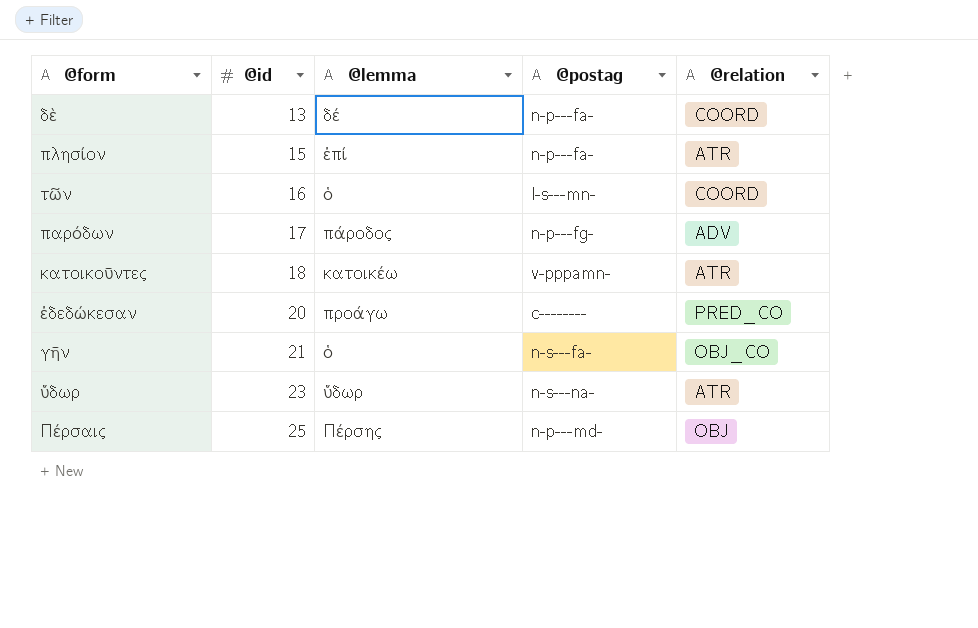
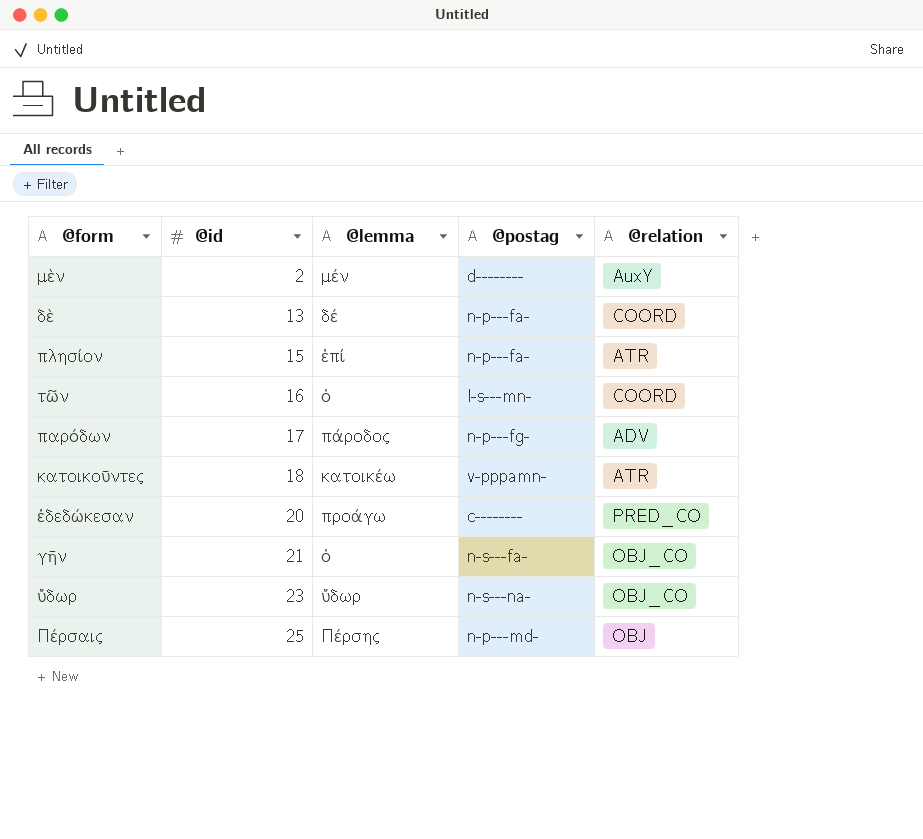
row μὲν: none -> 2 | μέν | d-------- | AuxY
ὕδωρ | @relation: ATR -> OBJ_CO

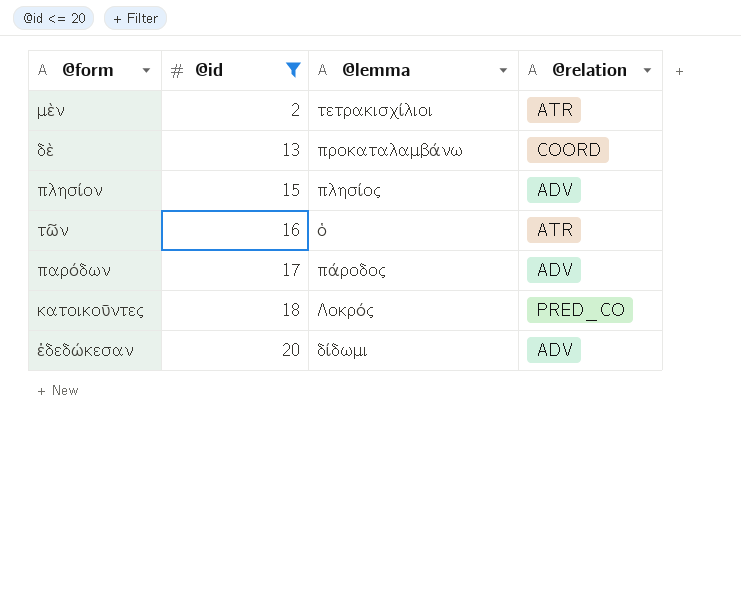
filter: none -> @id <= 20
column @postag | position: 4 -> none
μὲν | @lemma: μέν -> τετρακισχίλιοι
μὲν | @relation: AuxY -> ATR
δὲ | @lemma: δέ -> προκαταλαμβάνω
πλησίον | @lemma: ἐπί -> πλησίος
πλησίον | @relation: ATR -> ADV
τῶν | @relation: COORD -> ATR
κατοικοῦντες | @lemma: κατοικέω -> Λοκρός
κατοικοῦντες | @relation: ATR -> PRED_CO
ἐδεδώκεσαν | @lemma: προάγω -> δίδωμι
ἐδεδώκεσαν | @relation: PRED_CO -> ADV

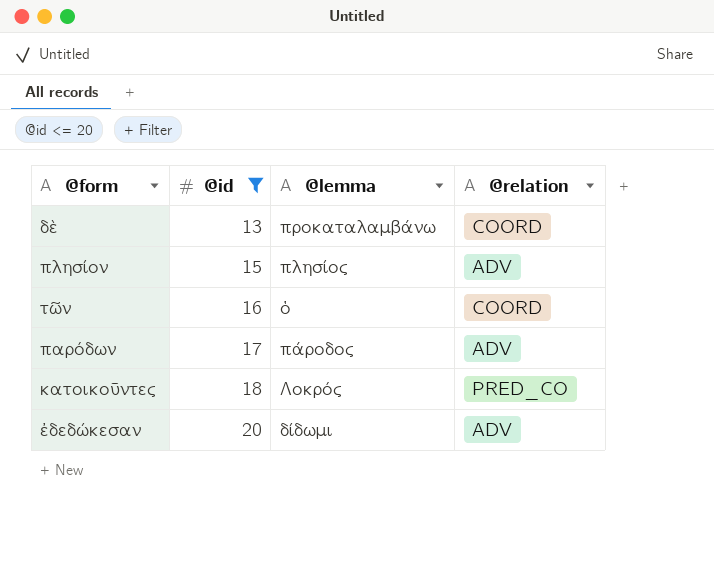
row μὲν: 2 | τετρακισχίλιοι | ATR -> none
τῶν | @relation: ATR -> COORD

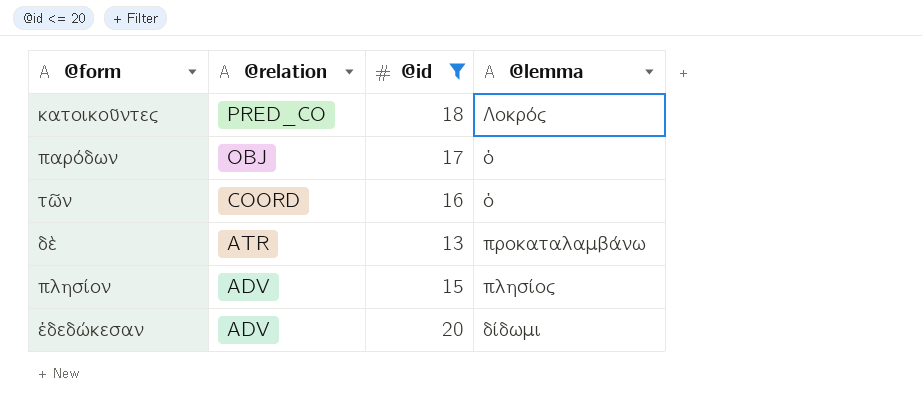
row order: @id ascending -> @relation descending
column @relation | position: 4 -> 2
παρόδων | @relation: ADV -> OBJ
παρόδων | @lemma: πάροδος -> ὁ
δὲ | @relation: COORD -> ATR

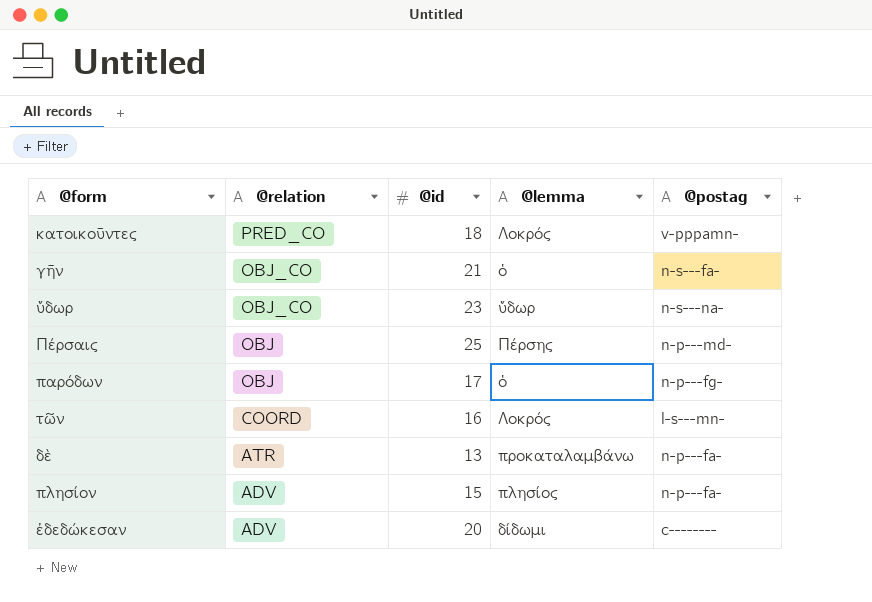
filter: @id <= 20 -> none
column @postag | position: none -> 5
τῶν | @lemma: ὁ -> Λοκρός

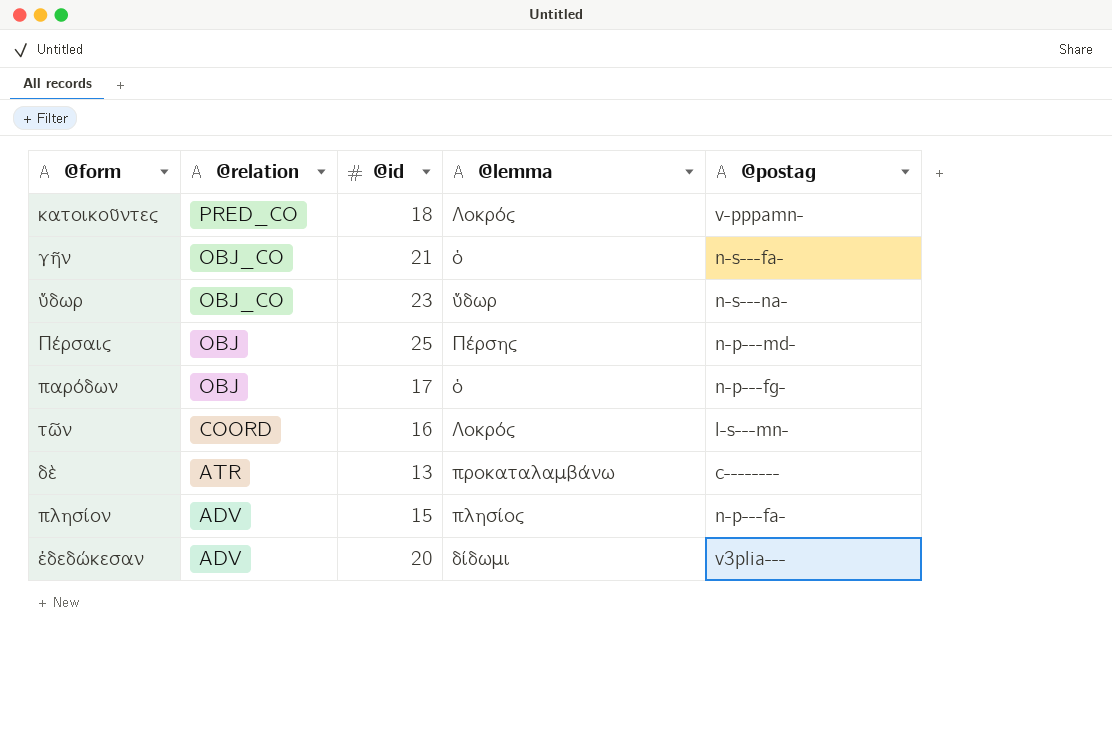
δὲ | @postag: n-p---fa- -> c--------
ἐδεδώκεσαν | @postag: c-------- -> v3plia---

